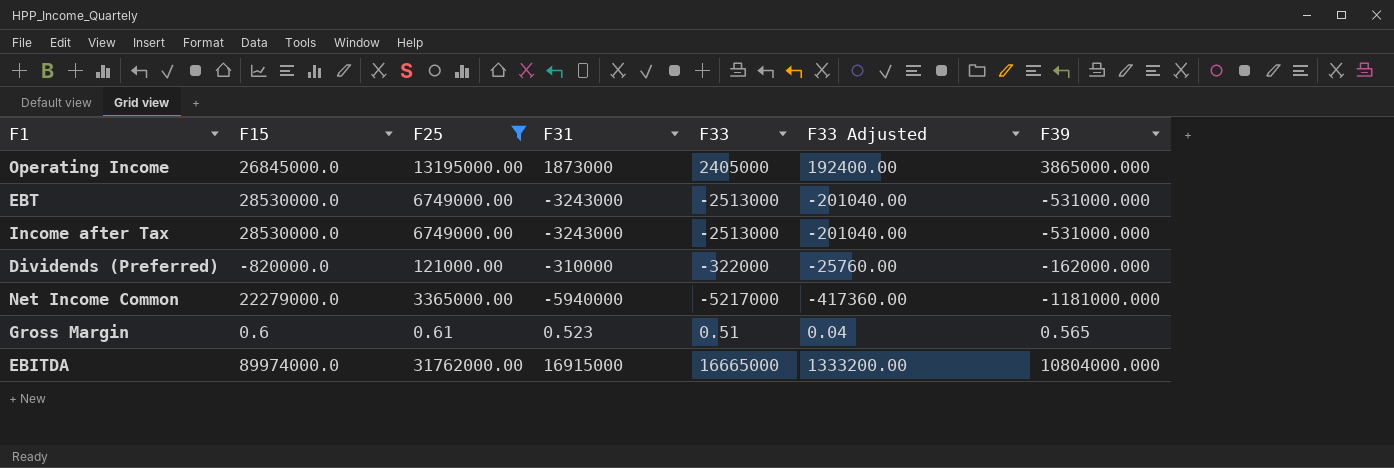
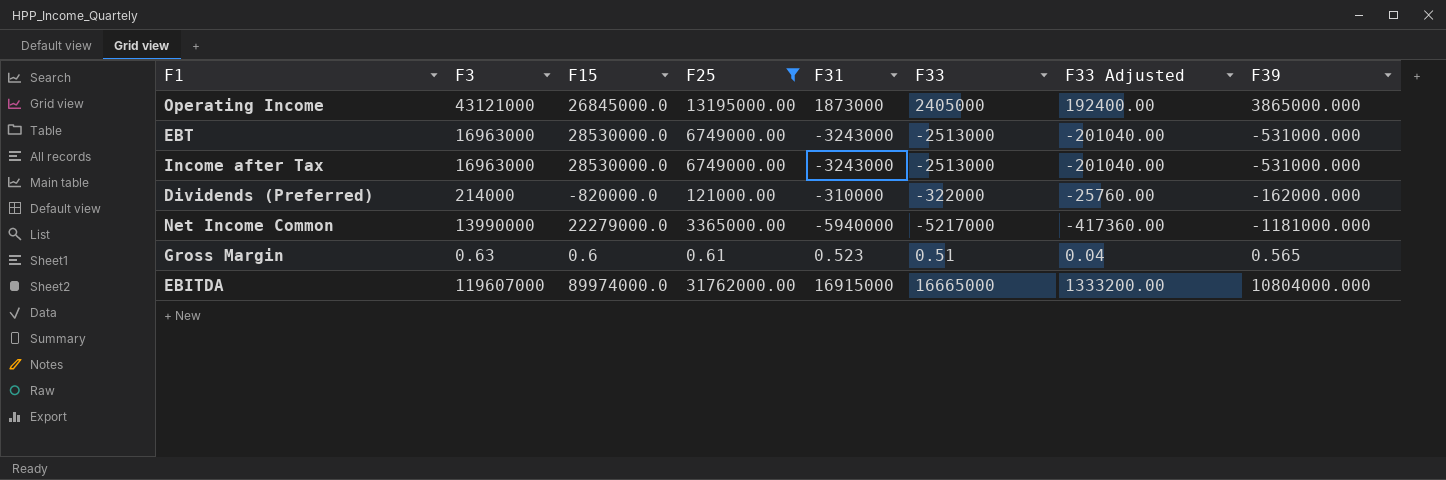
column F3 | position: none -> 2

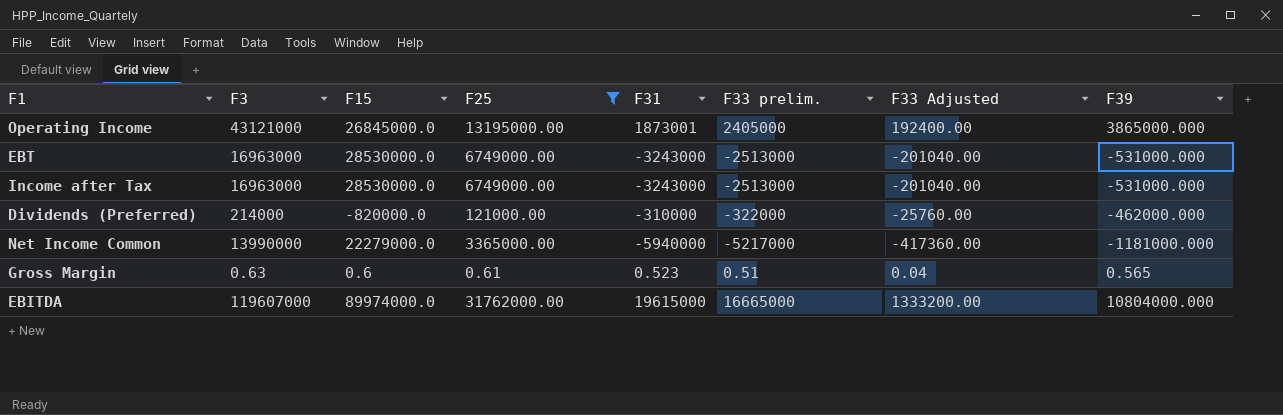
column name: F33 -> F33 prelim.
Operating Income | F31: 1873000 -> 1873001
Dividends (Preferred) | F39: -162000.000 -> -462000.000
EBITDA | F31: 16915000 -> 19615000

